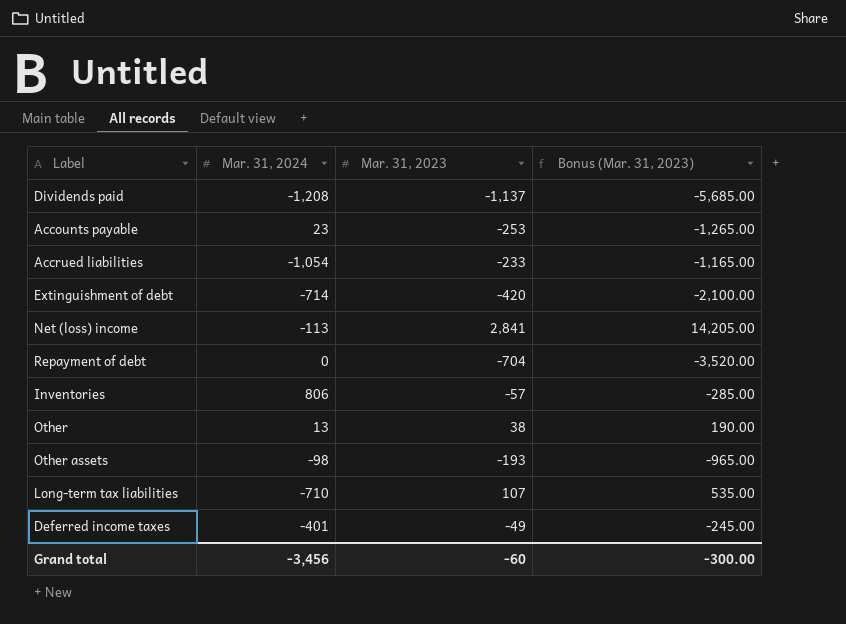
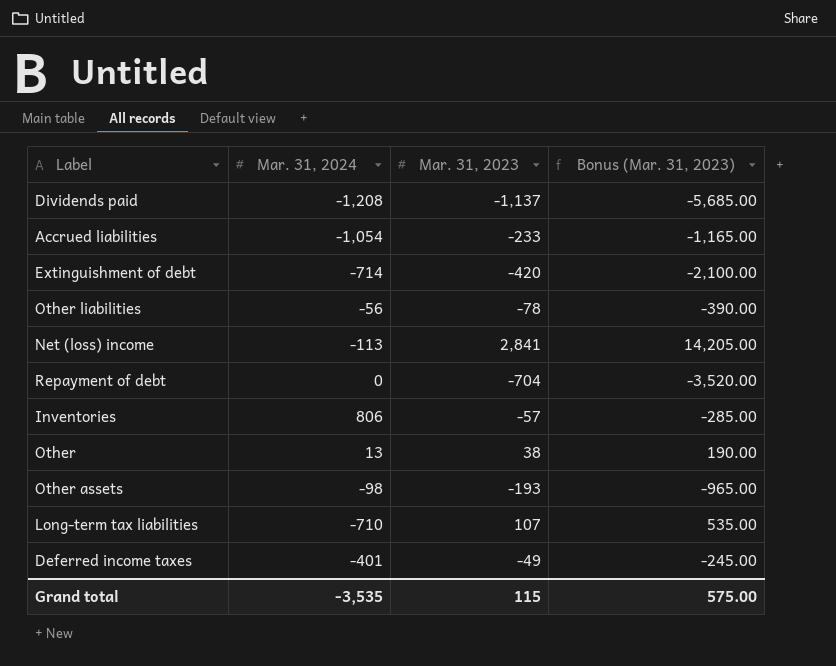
row Accounts payable: 23 | -253 | -1,265.00 -> none
row Other liabilities: none -> -56 | -78 | -390.00
Grand total | Mar. 31, 2024: -3,456 -> -3,535
Grand total | Mar. 31, 2023: -60 -> 115
Grand total | Bonus (Mar. 31, 2023): -300.00 -> 575.00

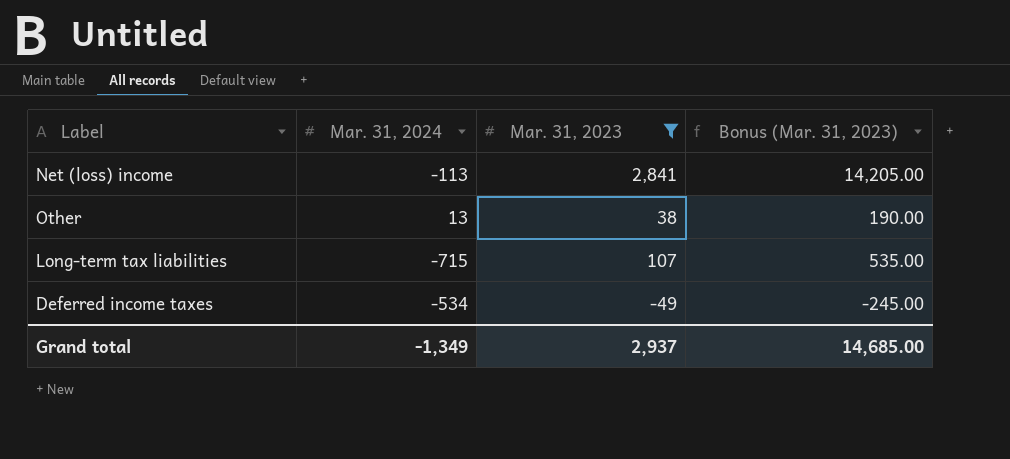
filter: none -> Mar. 31, 2023 >= -49
Long-term tax liabilities | Mar. 31, 2024: -710 -> -715
Deferred income taxes | Mar. 31, 2024: -401 -> -534
Grand total | Mar. 31, 2024: -3,535 -> -1,349
Grand total | Mar. 31, 2023: 115 -> 2,937
Grand total | Bonus (Mar. 31, 2023): 575.00 -> 14,685.00

